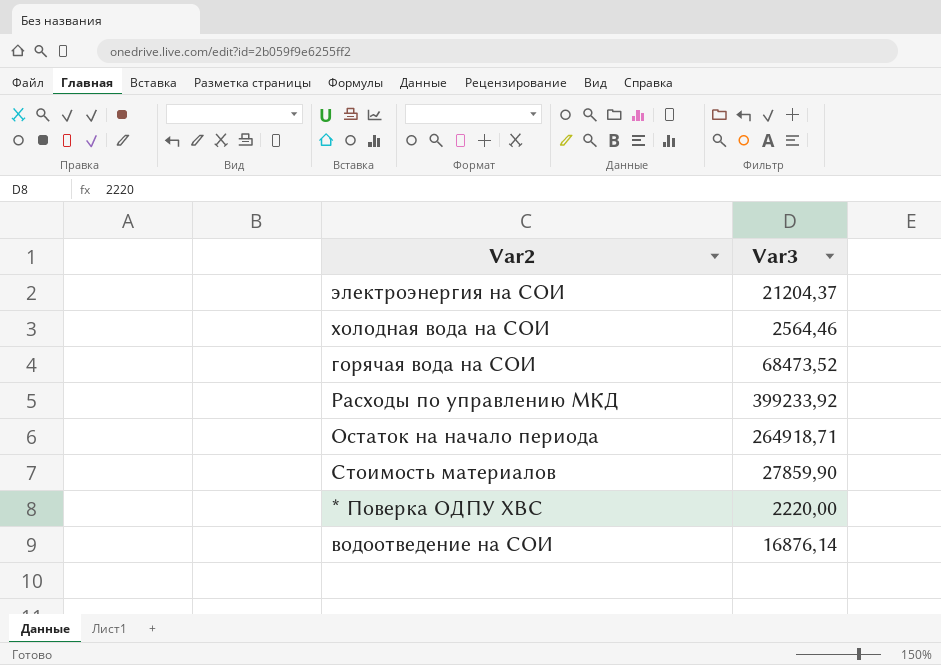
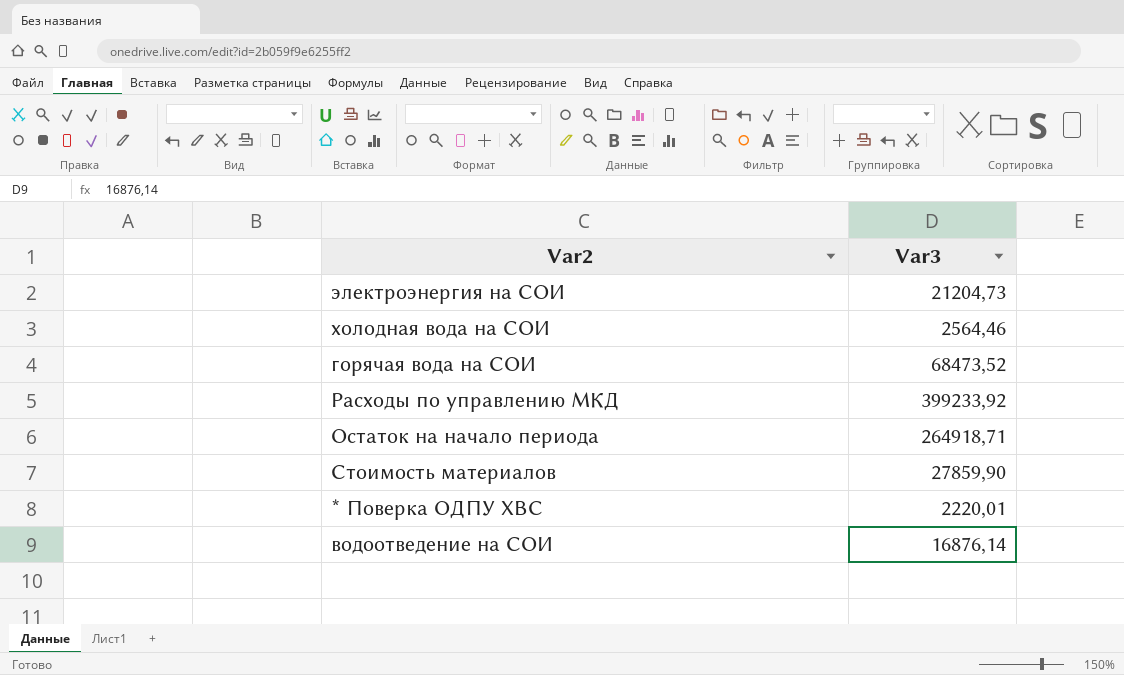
электроэнергия на СОИ | Var3: 21204,37 -> 21204,73
* Поверка ОДПУ ХВС | Var3: 2220,00 -> 2220,01

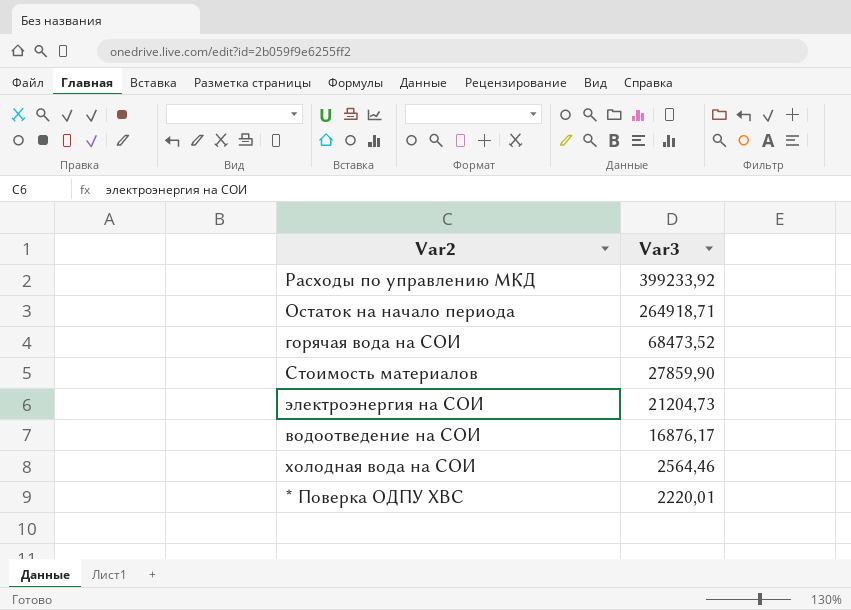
row order: none -> Var3 descending
водоотведение на СОИ | Var3: 16876,14 -> 16876,17

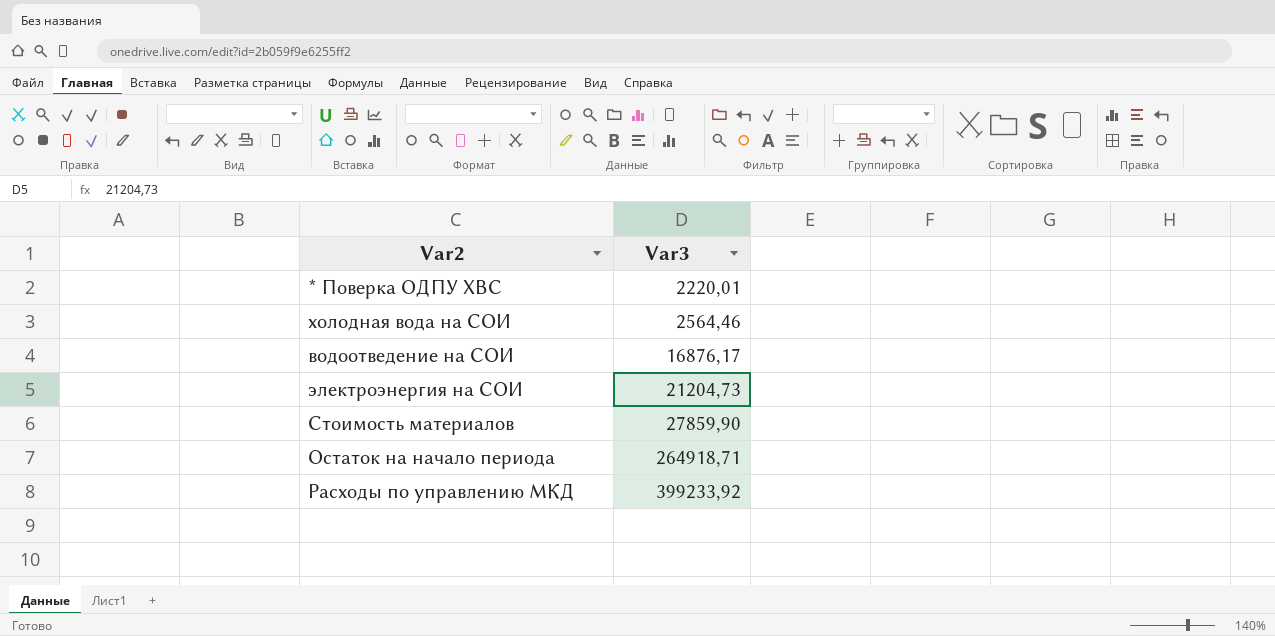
row order: Var3 descending -> Var3 ascending
row горячая вода на СОИ: 68473,52 -> none

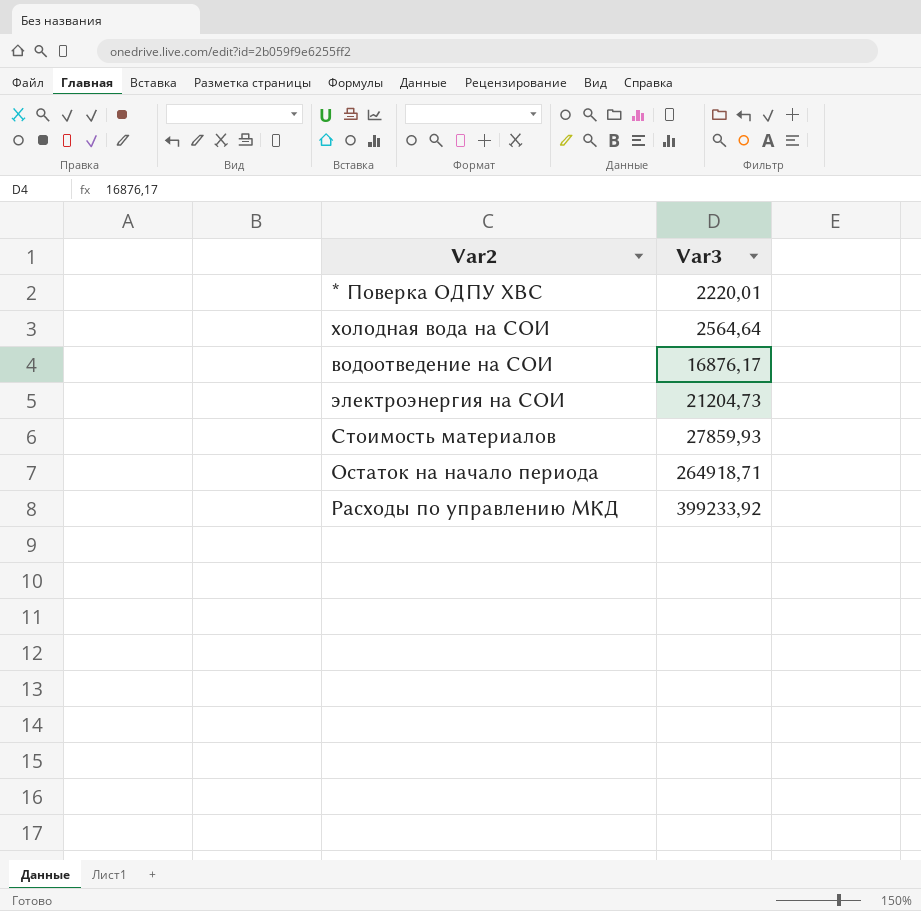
холодная вода на СОИ | Var3: 2564,46 -> 2564,64
Стоимость материалов | Var3: 27859,90 -> 27859,93

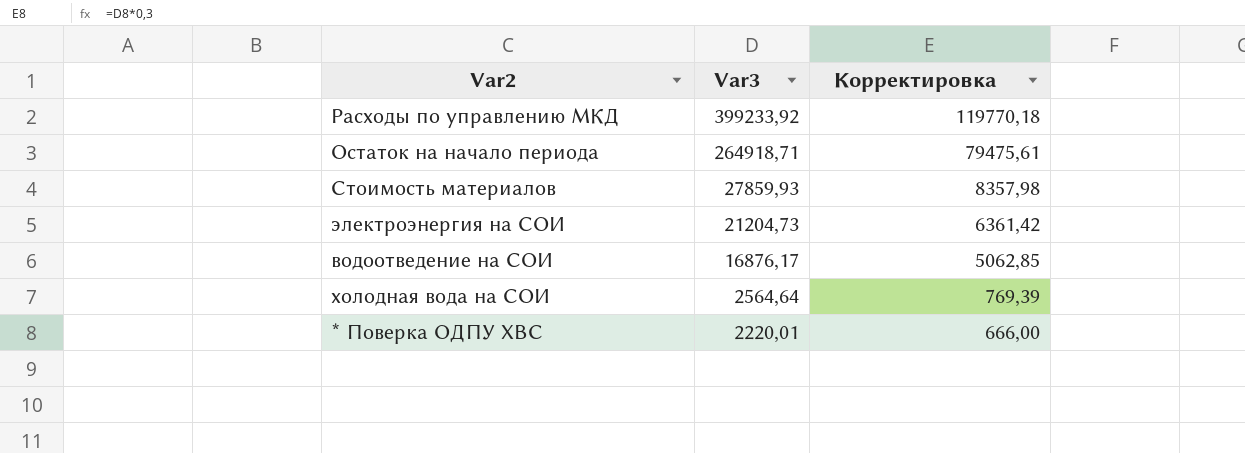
row order: Var3 ascending -> Var3 descending
column Корректировка | formula: none -> [Var3] * 0,3

